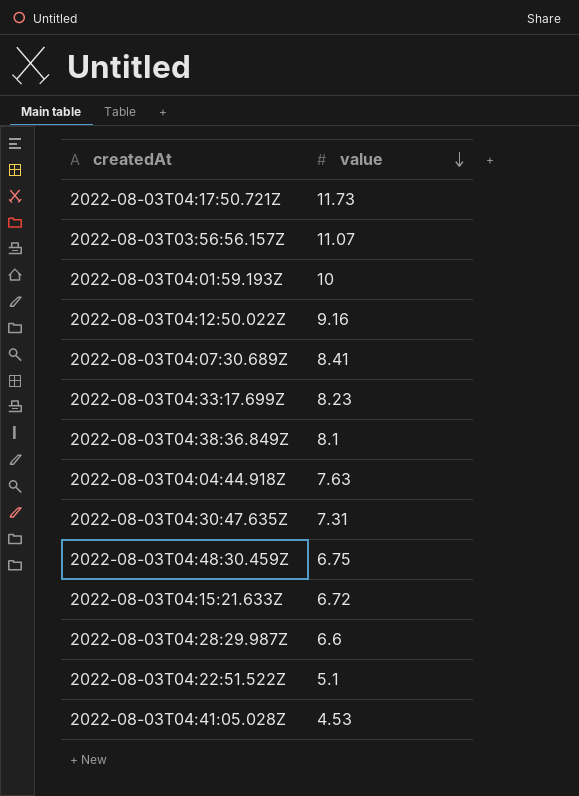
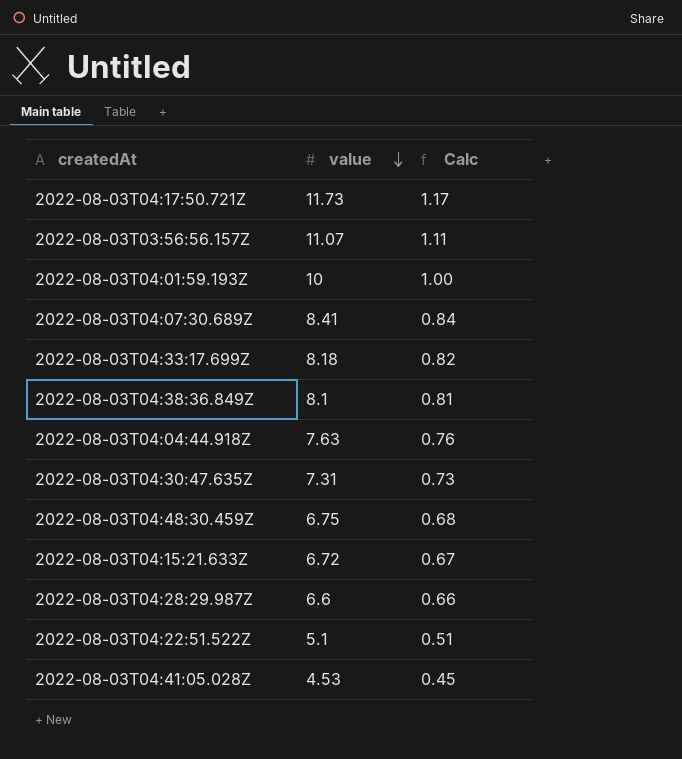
column Calc | formula: none -> [value] * 0.1
row 2022-08-03T04:12:50.022Z: 9.16 -> none
2022-08-03T04:33:17.699Z | value: 8.23 -> 8.18

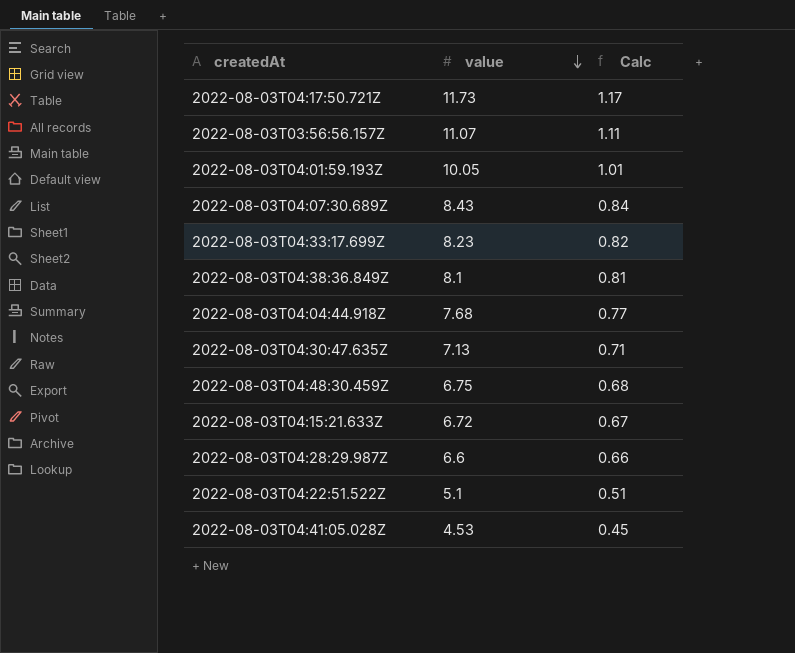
2022-08-03T04:01:59.193Z | value: 10 -> 10.05
2022-08-03T04:01:59.193Z | Calc: 1.00 -> 1.01
2022-08-03T04:07:30.689Z | value: 8.41 -> 8.43
2022-08-03T04:33:17.699Z | value: 8.18 -> 8.23
2022-08-03T04:04:44.918Z | value: 7.63 -> 7.68
2022-08-03T04:04:44.918Z | Calc: 0.76 -> 0.77
2022-08-03T04:30:47.635Z | value: 7.31 -> 7.13
2022-08-03T04:30:47.635Z | Calc: 0.73 -> 0.71

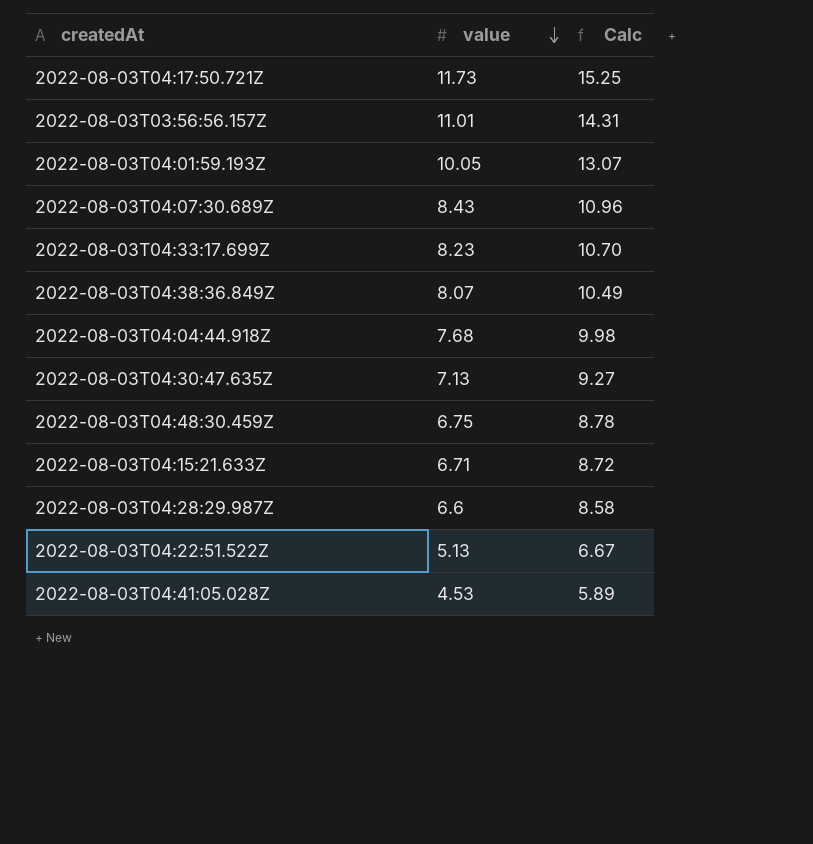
column Calc | formula: [value] * 0.1 -> [value] * 1.3
2022-08-03T03:56:56.157Z | value: 11.07 -> 11.01
2022-08-03T04:38:36.849Z | value: 8.1 -> 8.07
2022-08-03T04:15:21.633Z | value: 6.72 -> 6.71
2022-08-03T04:22:51.522Z | value: 5.1 -> 5.13

